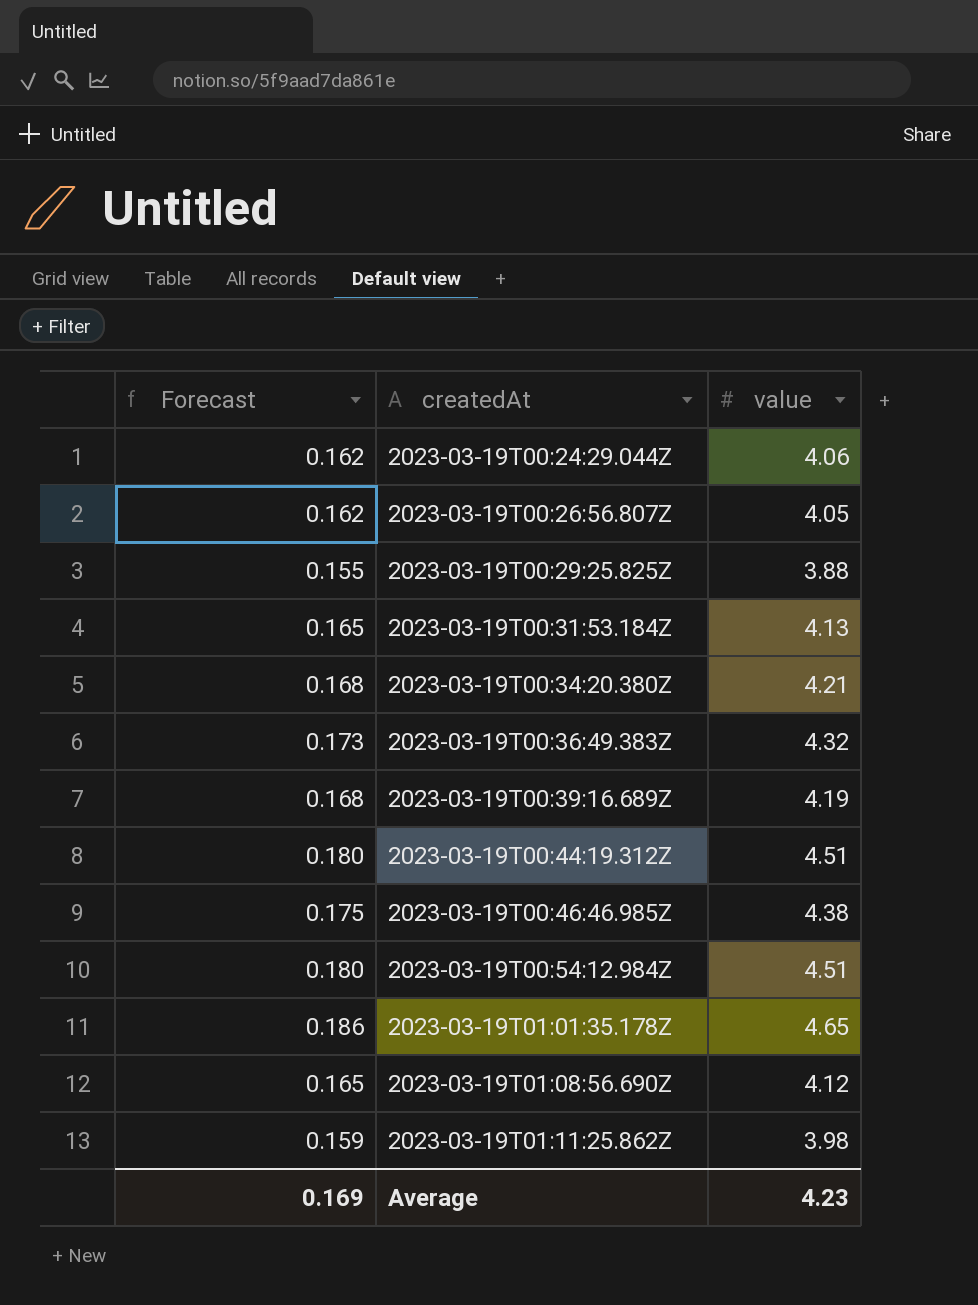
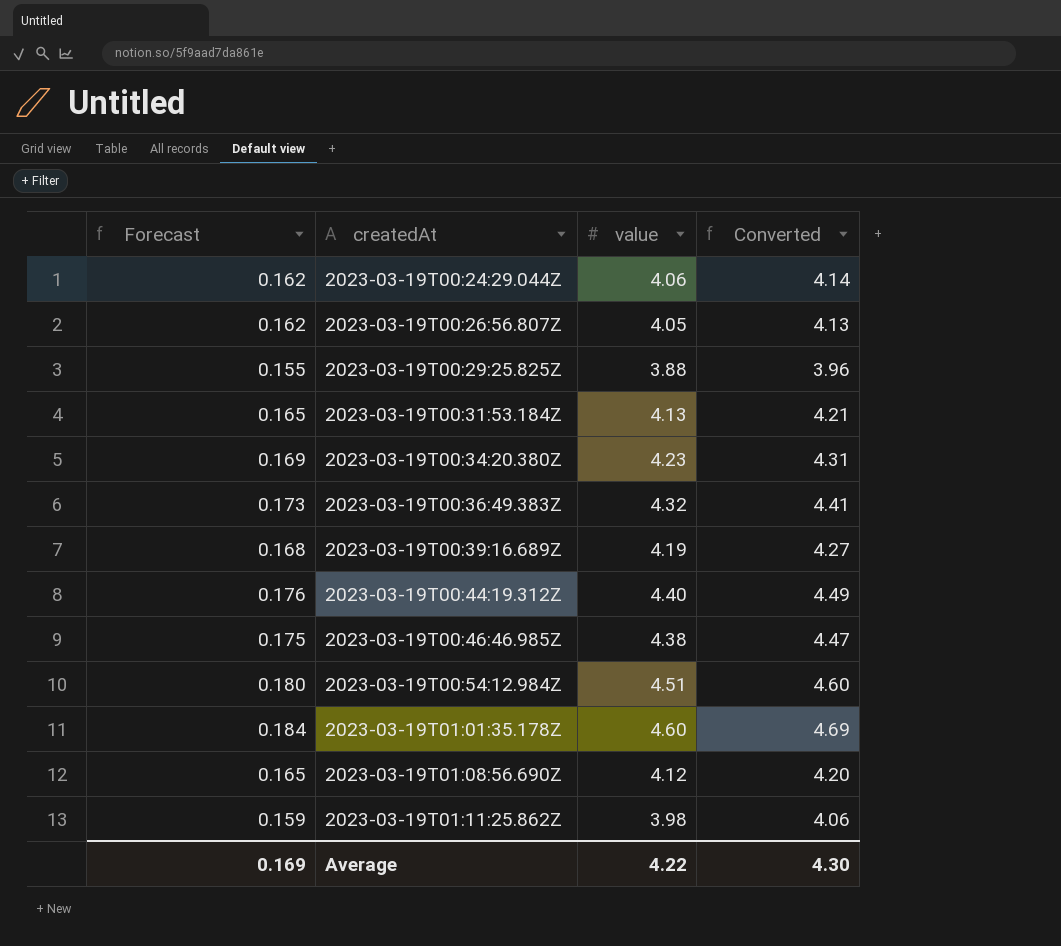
column Converted | formula: none -> [value] * 1.02
2023-03-19T00:34:20.380Z | Forecast: 0.168 -> 0.169
2023-03-19T00:34:20.380Z | value: 4.21 -> 4.23
2023-03-19T00:44:19.312Z | Forecast: 0.180 -> 0.176
2023-03-19T00:44:19.312Z | value: 4.51 -> 4.40
2023-03-19T01:01:35.178Z | Forecast: 0.186 -> 0.184
2023-03-19T01:01:35.178Z | value: 4.65 -> 4.60
Average | value: 4.23 -> 4.22

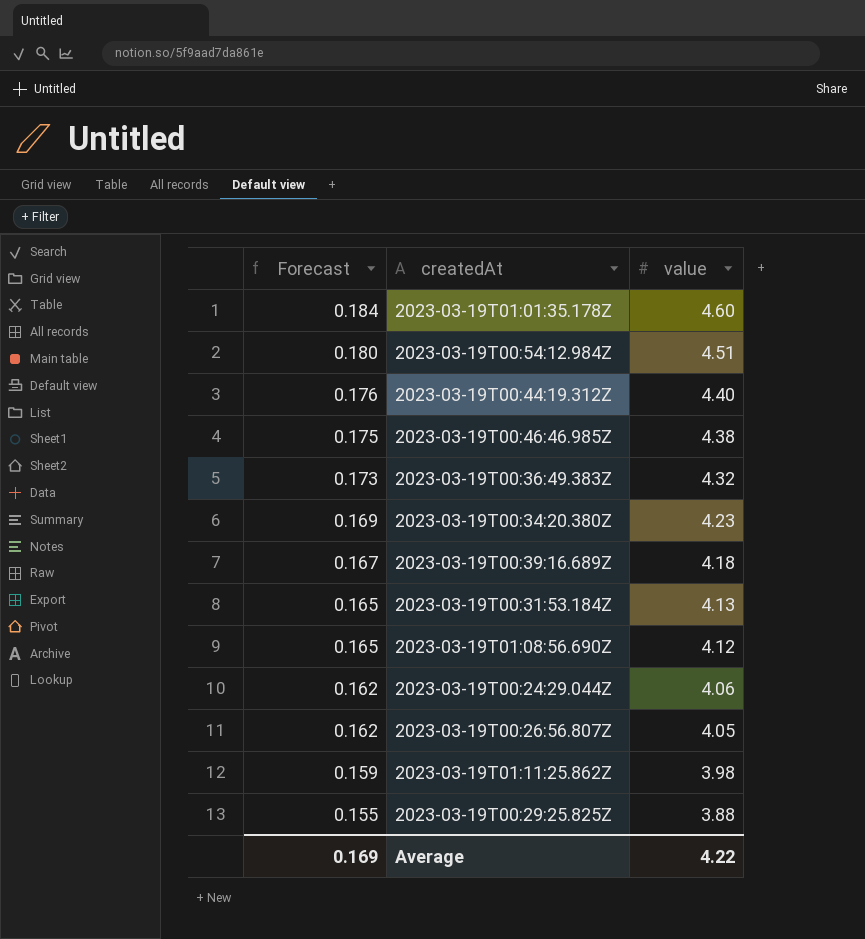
row order: createdAt ascending -> Forecast descending
column Converted | formula: [value] * 1.02 -> none
2023-03-19T00:39:16.689Z | Forecast: 0.168 -> 0.167
2023-03-19T00:39:16.689Z | value: 4.19 -> 4.18

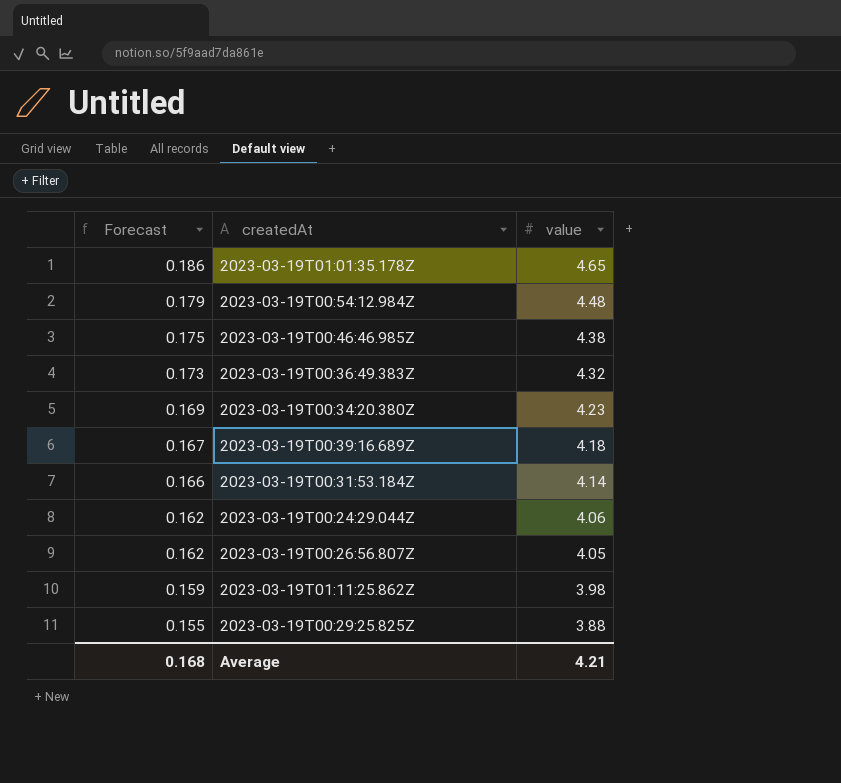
row 2023-03-19T00:44:19.312Z: 0.176 | 4.40 -> none
row 2023-03-19T01:08:56.690Z: 0.165 | 4.12 -> none
2023-03-19T01:01:35.178Z | Forecast: 0.184 -> 0.186
2023-03-19T01:01:35.178Z | value: 4.60 -> 4.65
2023-03-19T00:54:12.984Z | Forecast: 0.180 -> 0.179
2023-03-19T00:54:12.984Z | value: 4.51 -> 4.48
2023-03-19T00:31:53.184Z | Forecast: 0.165 -> 0.166
2023-03-19T00:31:53.184Z | value: 4.13 -> 4.14
Average | Forecast: 0.169 -> 0.168
Average | value: 4.22 -> 4.21

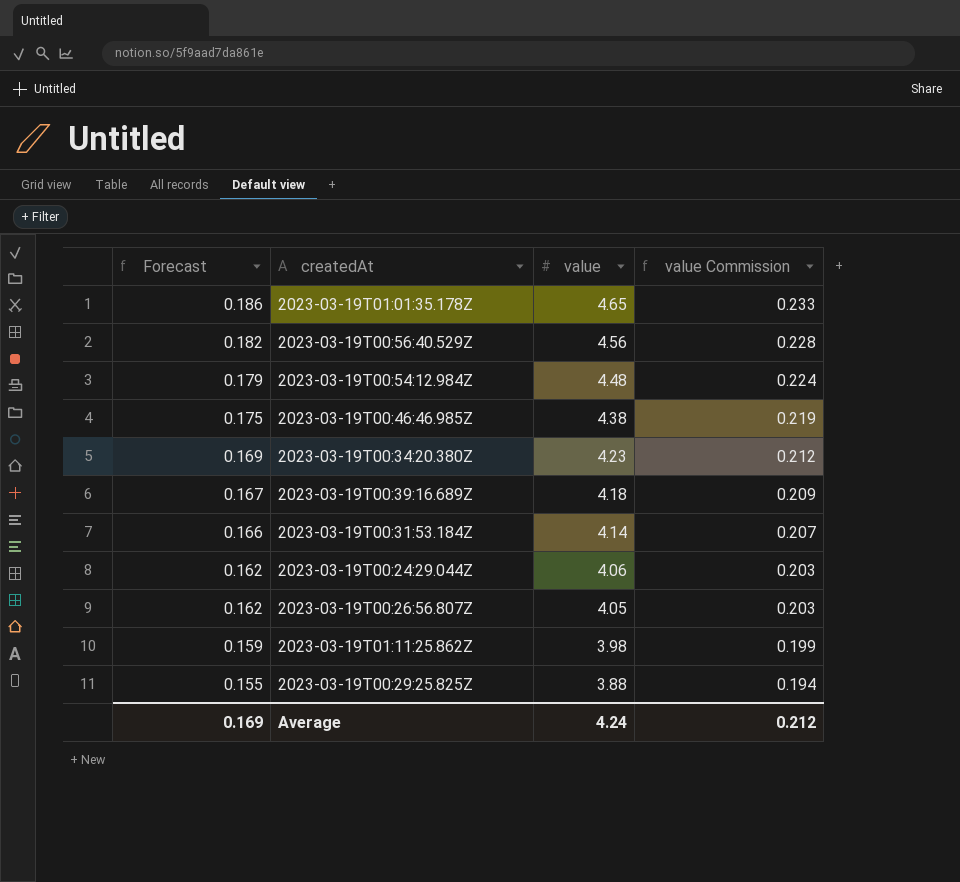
column value Commission | formula: none -> [value] * 0.05
row 2023-03-19T00:36:49.383Z: 0.173 | 4.32 -> none
row 2023-03-19T00:56:40.529Z: none -> 0.182 | 4.56 | 0.228
Average | Forecast: 0.168 -> 0.169
Average | value: 4.21 -> 4.24

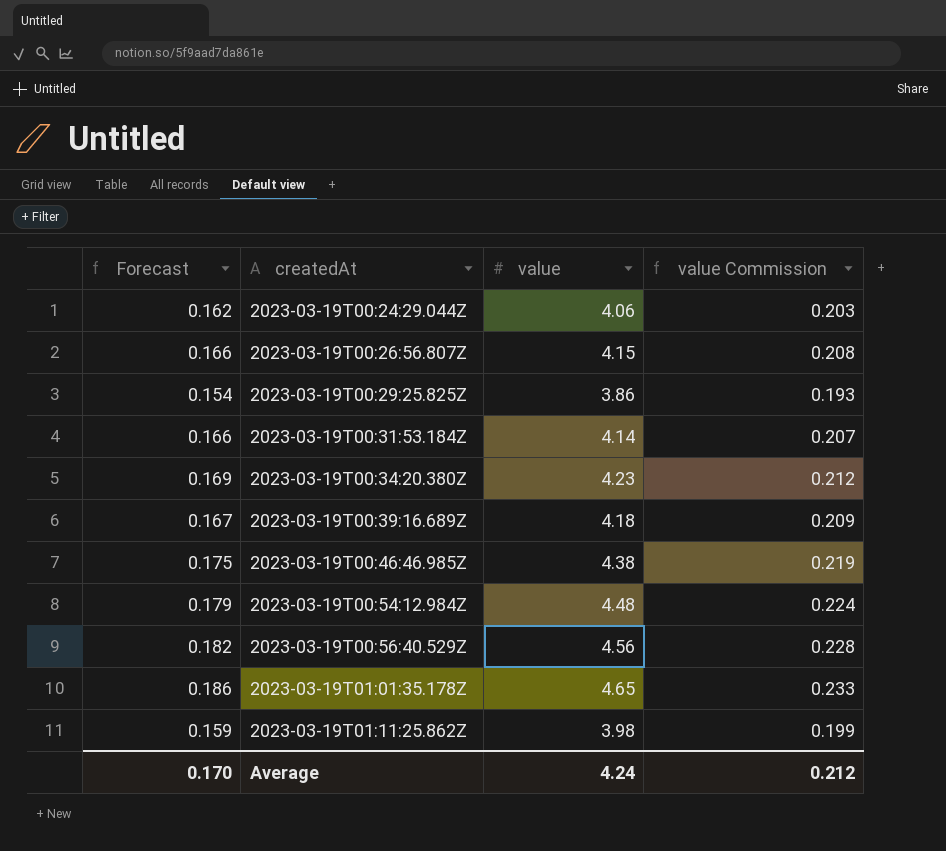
row order: Forecast descending -> createdAt ascending
2023-03-19T00:26:56.807Z | Forecast: 0.162 -> 0.166
2023-03-19T00:26:56.807Z | value: 4.05 -> 4.15
2023-03-19T00:26:56.807Z | value Commission: 0.203 -> 0.208
2023-03-19T00:29:25.825Z | Forecast: 0.155 -> 0.154
2023-03-19T00:29:25.825Z | value: 3.88 -> 3.86
2023-03-19T00:29:25.825Z | value Commission: 0.194 -> 0.193
Average | Forecast: 0.169 -> 0.170

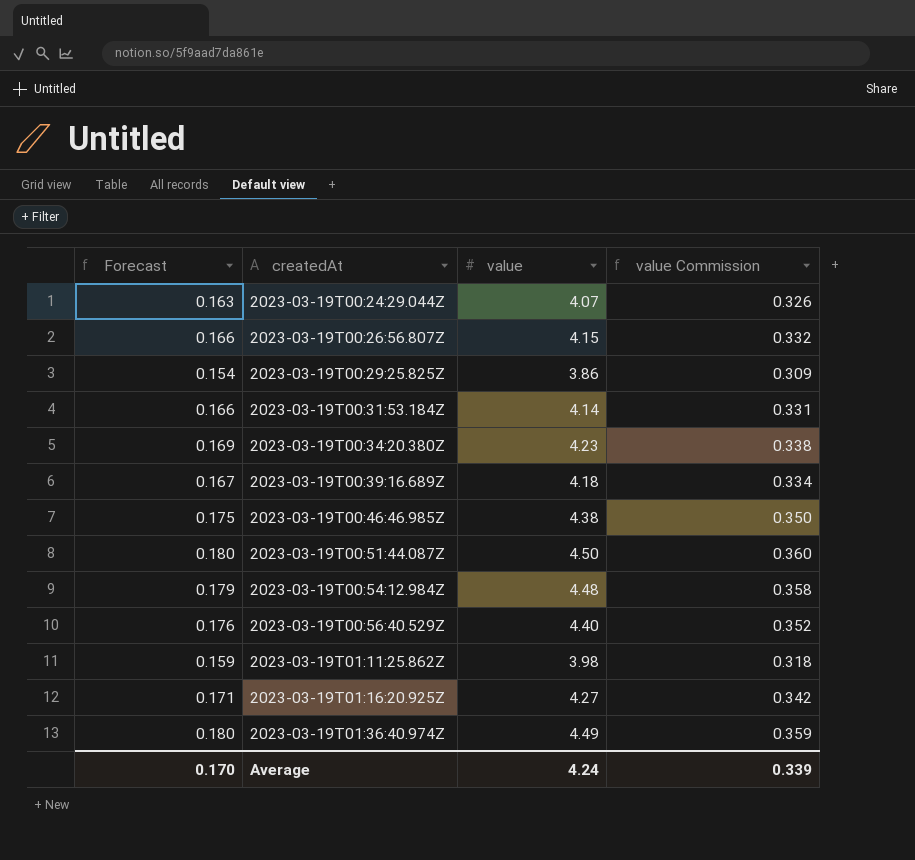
column value Commission | formula: [value] * 0.05 -> [value] * 0.08
row 2023-03-19T01:01:35.178Z: 0.186 | 4.65 | 0.233 -> none
2023-03-19T00:24:29.044Z | Forecast: 0.162 -> 0.163
2023-03-19T00:24:29.044Z | value: 4.06 -> 4.07
row 2023-03-19T00:51:44.087Z: none -> 0.180 | 4.50 | 0.360
2023-03-19T00:56:40.529Z | Forecast: 0.182 -> 0.176
2023-03-19T00:56:40.529Z | value: 4.56 -> 4.40
row 2023-03-19T01:16:20.925Z: none -> 0.171 | 4.27 | 0.342
row 2023-03-19T01:36:40.974Z: none -> 0.180 | 4.49 | 0.359
Average | value Commission: 0.212 -> 0.339

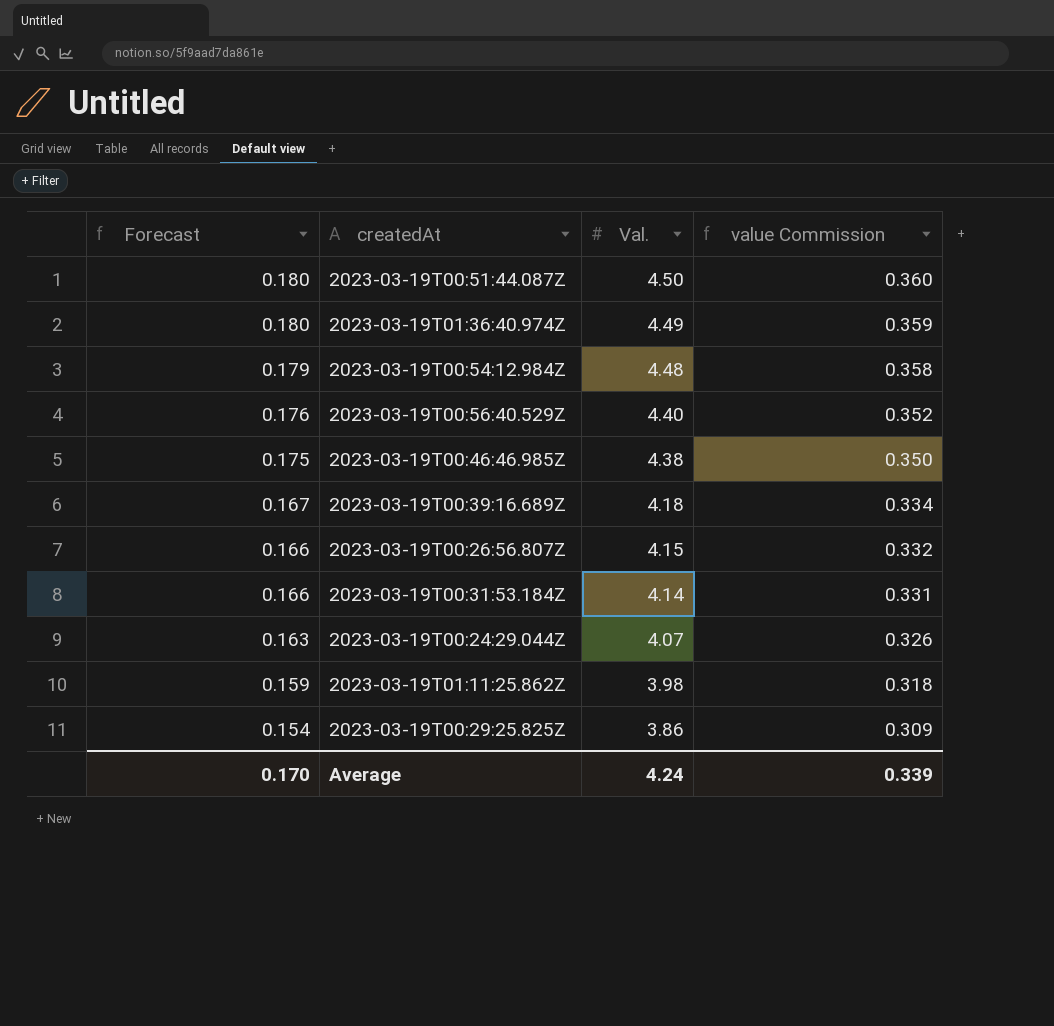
row order: createdAt ascending -> Forecast descending
column name: value -> Val.
row 2023-03-19T00:34:20.380Z: 0.169 | 4.23 | 0.338 -> none
row 2023-03-19T01:16:20.925Z: 0.171 | 4.27 | 0.342 -> none

